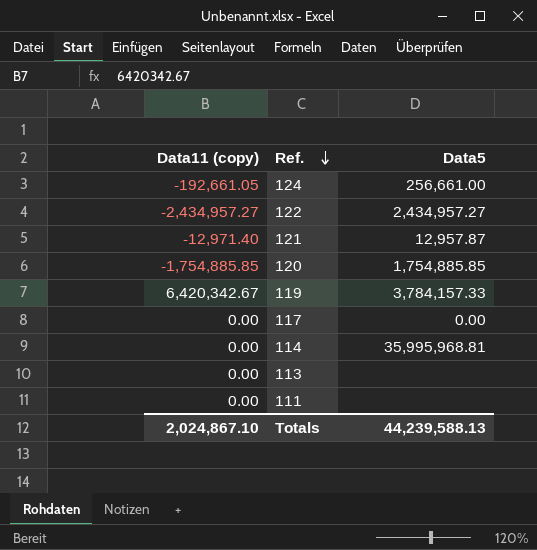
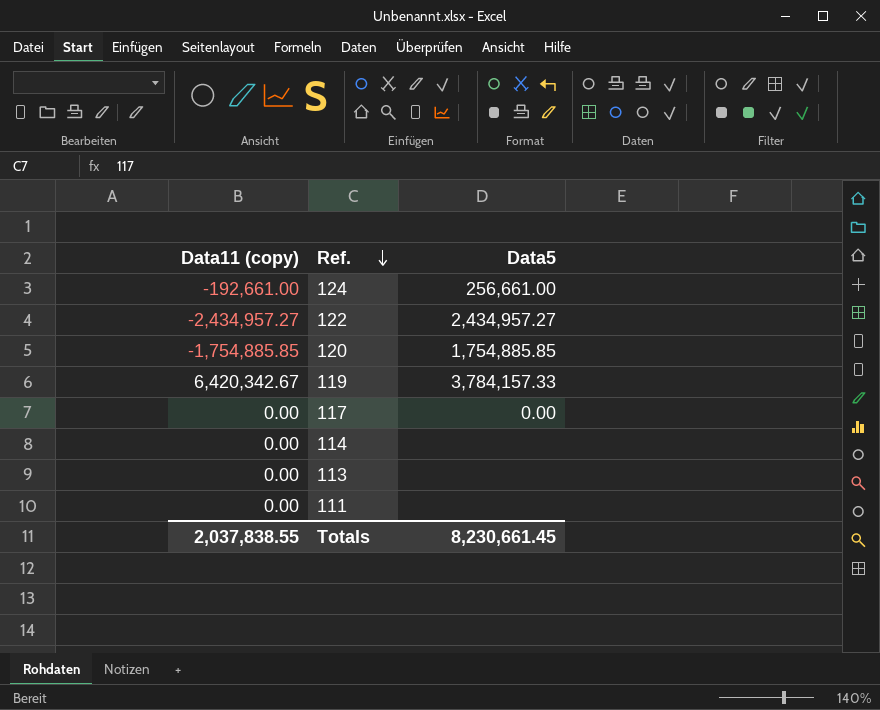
row 121: -12,971.40 | 12,957.87 -> none
124 | Data11 (copy): -192,661.05 -> -192,661.00
114 | Data5: 35,995,968.81 -> none
Totals | Data11 (copy): 2,024,867.10 -> 2,037,838.55
Totals | Data5: 44,239,588.13 -> 8,230,661.45

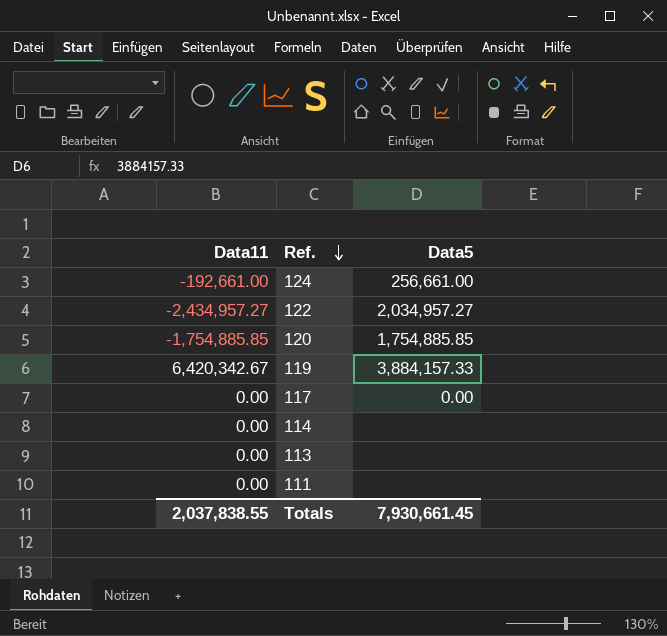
column name: Data11 (copy) -> Data11
122 | Data5: 2,434,957.27 -> 2,034,957.27
119 | Data5: 3,784,157.33 -> 3,884,157.33
Totals | Data5: 8,230,661.45 -> 7,930,661.45

